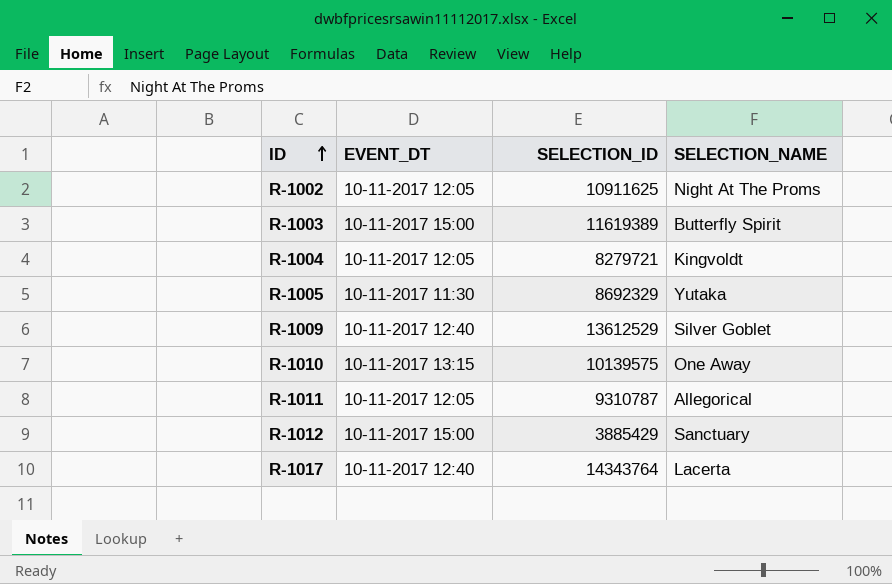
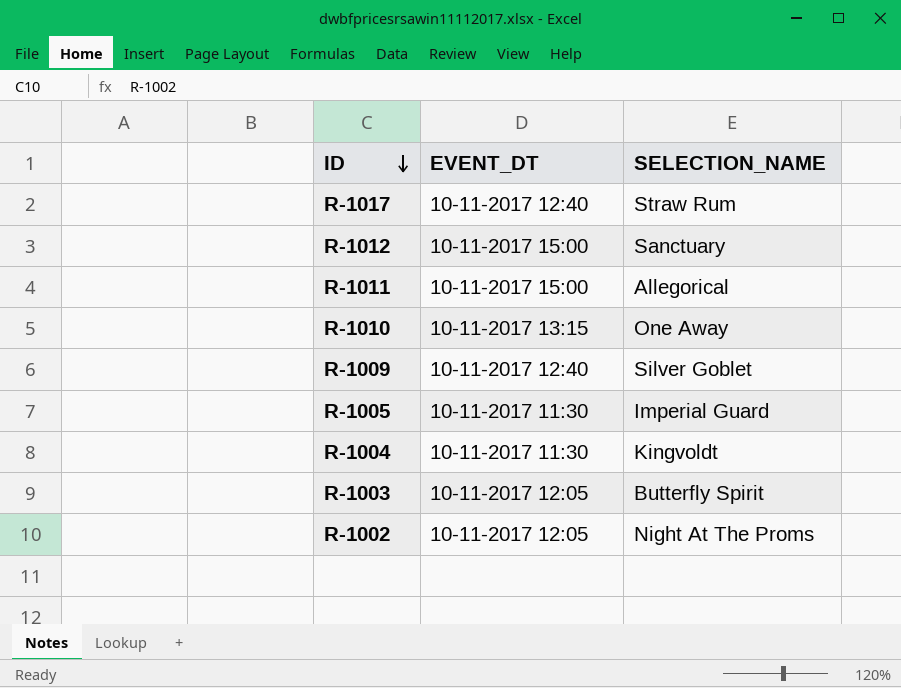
row order: ID ascending -> ID descending
column SELECTION_ID | position: 3 -> none
R-1017 | SELECTION_NAME: Lacerta -> Straw Rum
R-1011 | EVENT_DT: 10-11-2017 12:05 -> 10-11-2017 15:00
R-1005 | SELECTION_NAME: Yutaka -> Imperial Guard
R-1004 | EVENT_DT: 10-11-2017 12:05 -> 10-11-2017 11:30
R-1003 | EVENT_DT: 10-11-2017 15:00 -> 10-11-2017 12:05

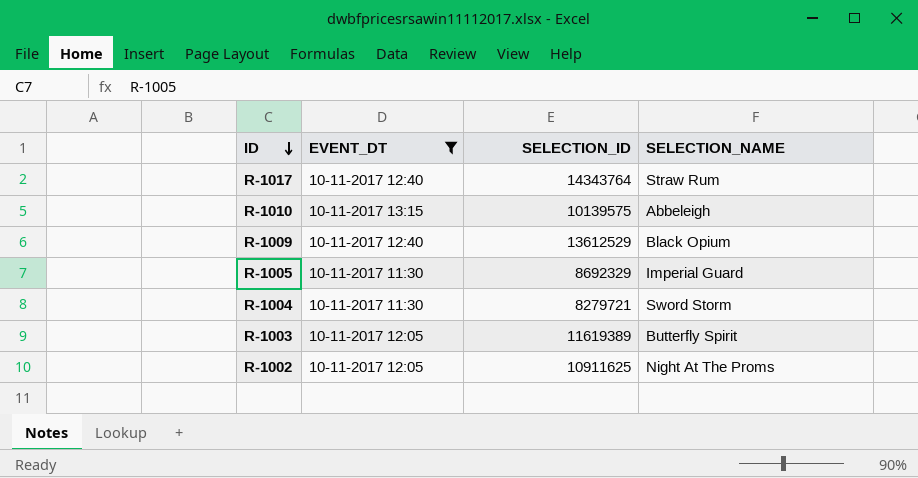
filter: none -> EVENT_DT != 10-11-2017 15:00
column SELECTION_ID | position: none -> 3
R-1010 | SELECTION_NAME: One Away -> Abbeleigh
R-1009 | SELECTION_NAME: Silver Goblet -> Black Opium
R-1004 | SELECTION_NAME: Kingvoldt -> Sword Storm

